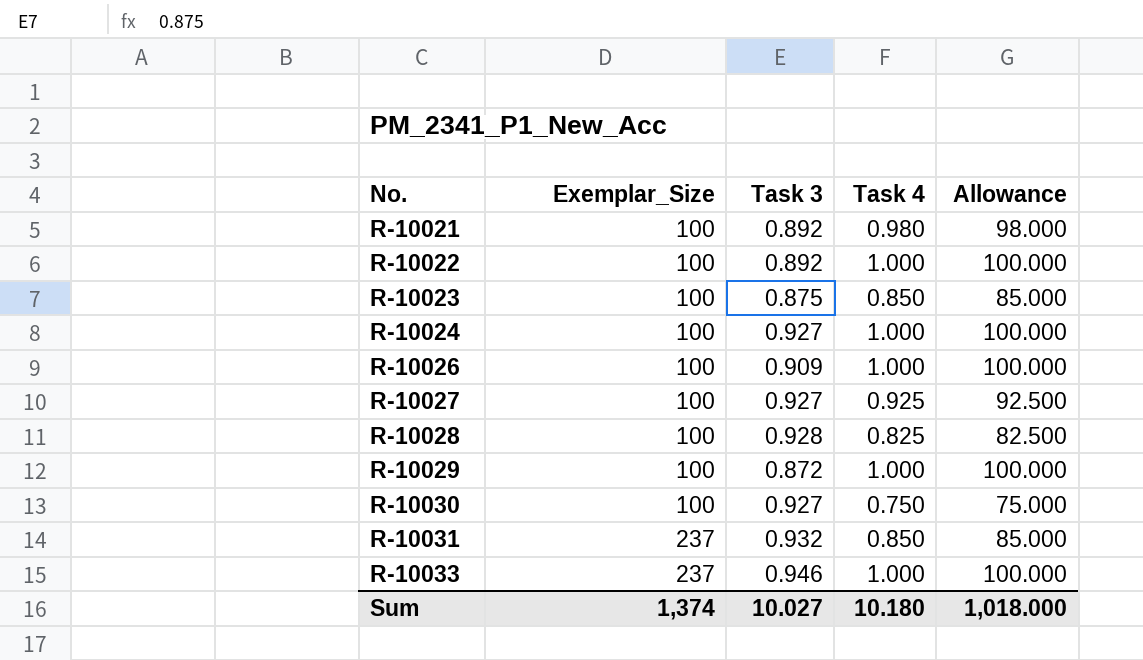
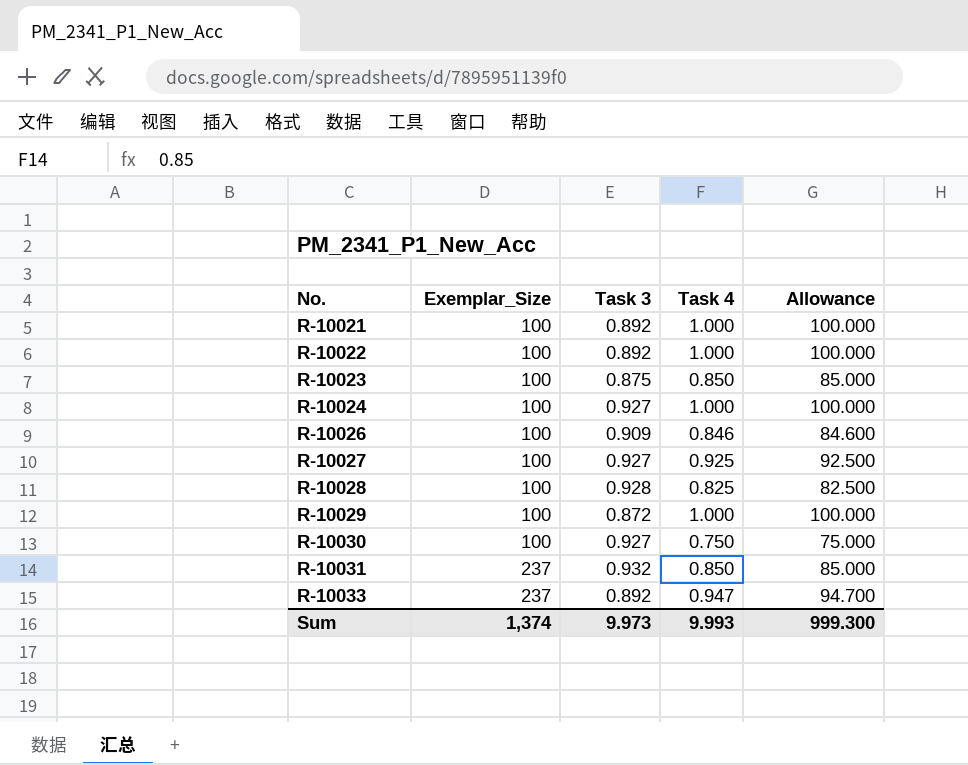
R-10021 | Task 4: 0.980 -> 1.000
R-10021 | Allowance: 98.000 -> 100.000
R-10026 | Task 4: 1.000 -> 0.846
R-10026 | Allowance: 100.000 -> 84.600
R-10033 | Task 3: 0.946 -> 0.892
R-10033 | Task 4: 1.000 -> 0.947
R-10033 | Allowance: 100.000 -> 94.700
Sum | Task 3: 10.027 -> 9.973
Sum | Task 4: 10.180 -> 9.993
Sum | Allowance: 1,018.000 -> 999.300

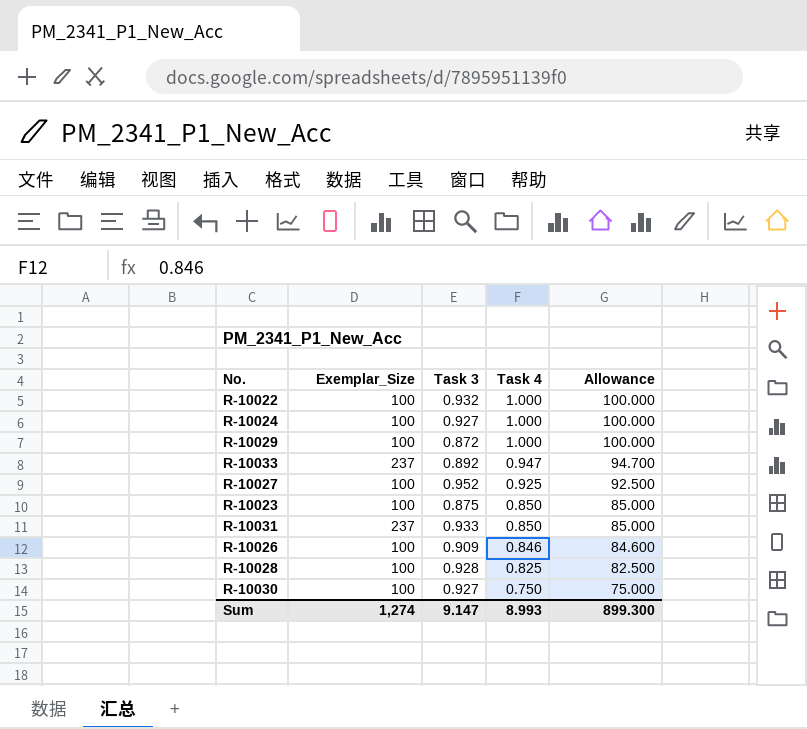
row order: No. ascending -> Task 4 descending
row R-10021: 100 | 0.892 | 1.000 | 100.000 -> none
R-10022 | Task 3: 0.892 -> 0.932
R-10027 | Task 3: 0.927 -> 0.952
R-10031 | Task 3: 0.932 -> 0.933
Sum | Exemplar_Size: 1,374 -> 1,274
Sum | Task 3: 9.973 -> 9.147
Sum | Task 4: 9.993 -> 8.993
Sum | Allowance: 999.300 -> 899.300

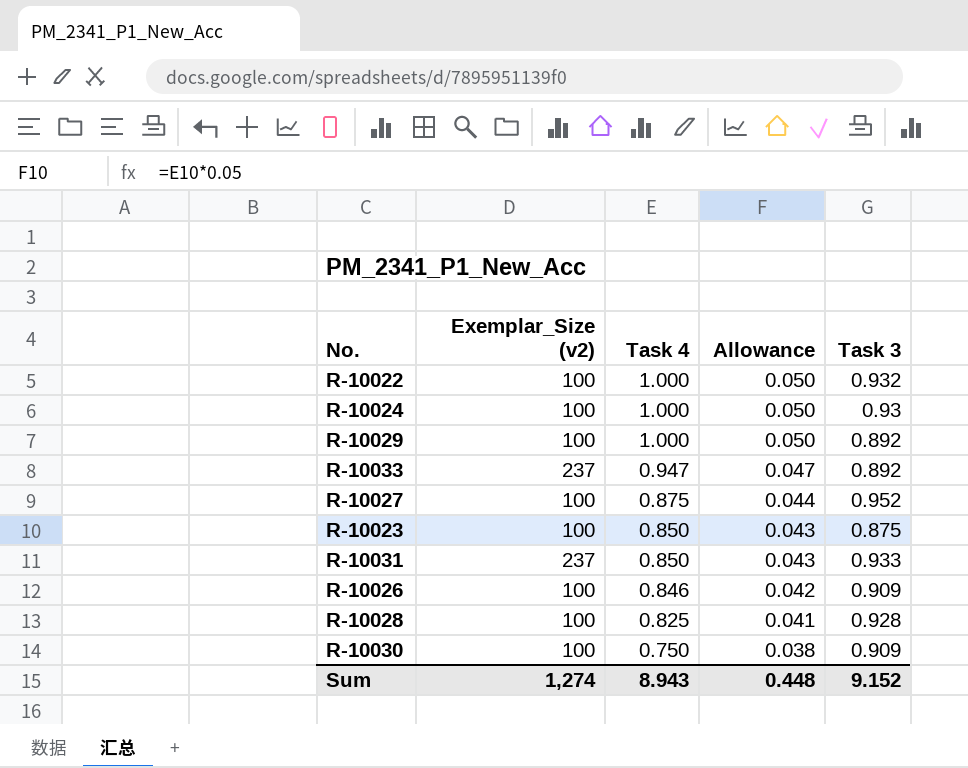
column name: Exemplar_Size -> Exemplar_Size (v2)
column Allowance | formula: [Task 4] * 100 -> [Task 4] * 0.05
column Task 3 | position: 3 -> 5
R-10024 | Task 3: 0.927 -> 0.93
R-10029 | Task 3: 0.872 -> 0.892
R-10027 | Task 4: 0.925 -> 0.875
R-10030 | Task 3: 0.927 -> 0.909
Sum | Task 4: 8.993 -> 8.943
Sum | Allowance: 899.300 -> 0.448
Sum | Task 3: 9.147 -> 9.152

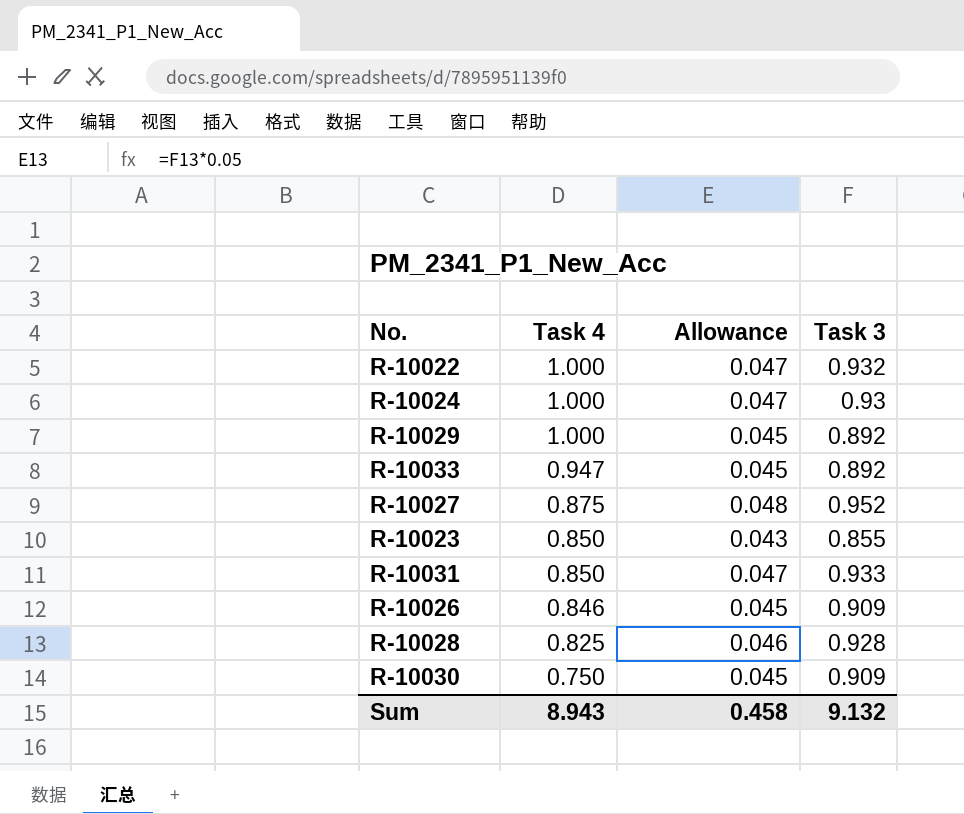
column Exemplar_Size (v2) | position: 2 -> none
column Allowance | formula: [Task 4] * 0.05 -> [Task 3] * 0.05
R-10023 | Task 3: 0.875 -> 0.855
Sum | Allowance: 0.448 -> 0.458
Sum | Task 3: 9.152 -> 9.132

